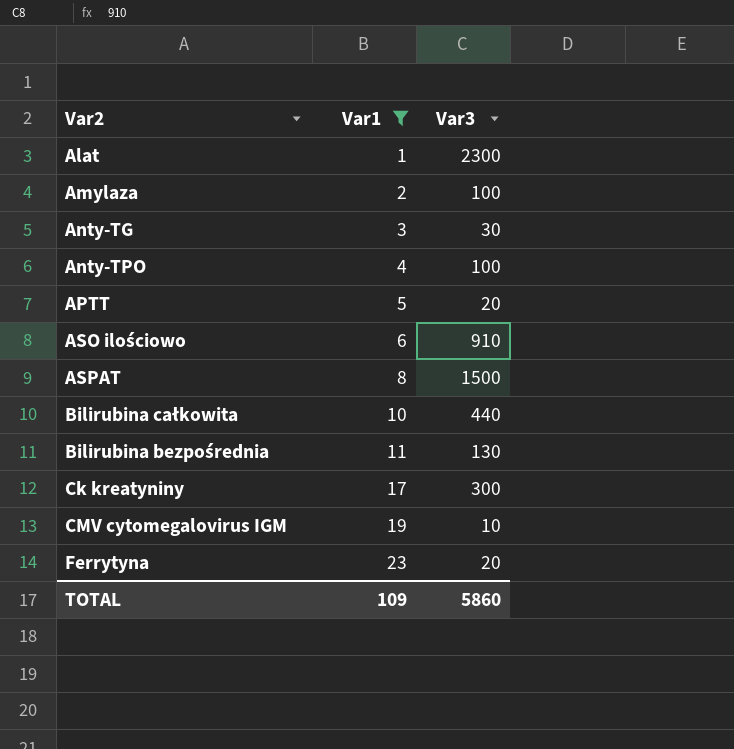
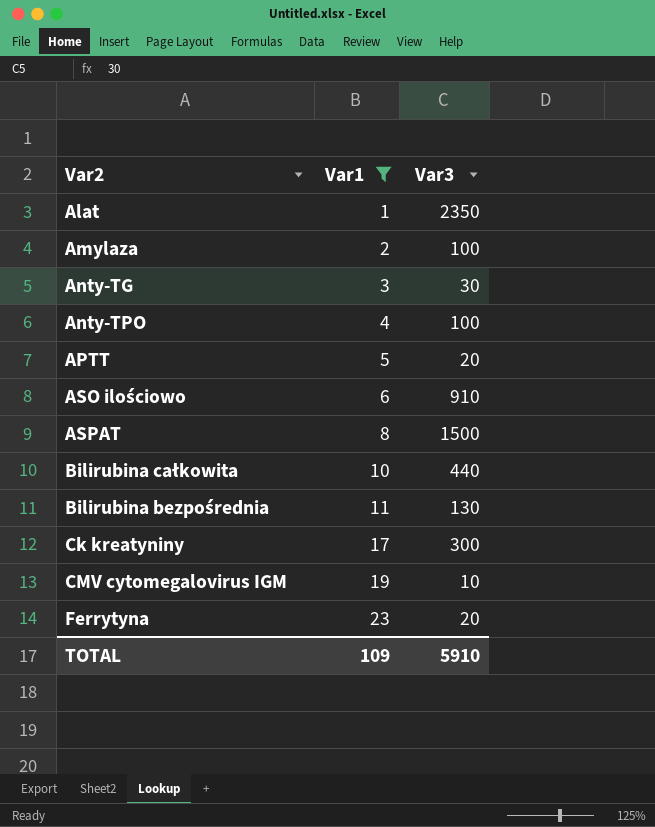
Alat | Var3: 2300 -> 2350
TOTAL | Var3: 5860 -> 5910

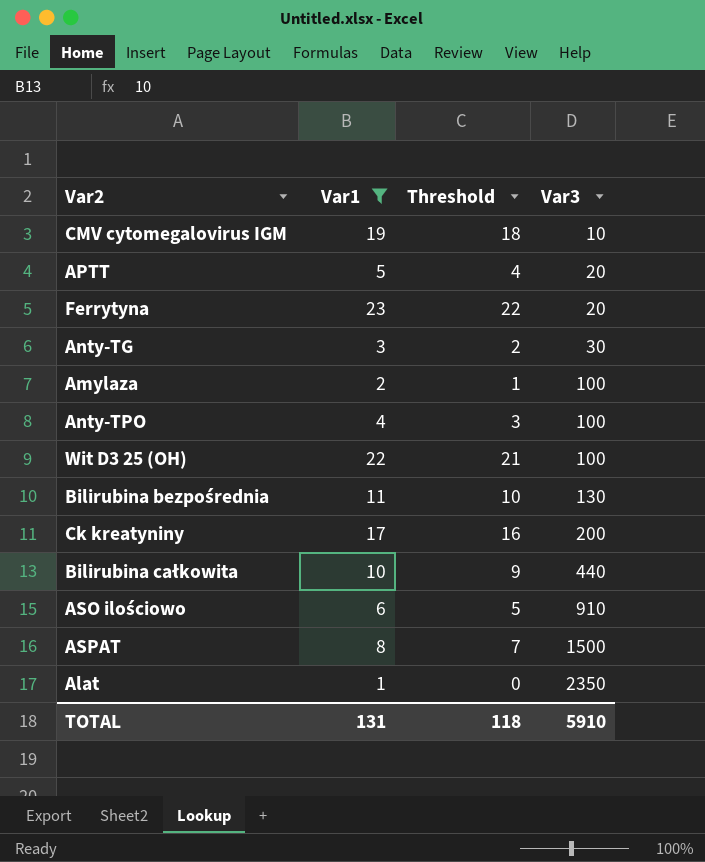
row order: Var1 ascending -> Var3 ascending
column Threshold | formula: none -> [Var1] - 1
row Wit D3 25 (OH): none -> 22 | 21 | 100
Ck kreatyniny | Var3: 300 -> 200
TOTAL | Var1: 109 -> 131

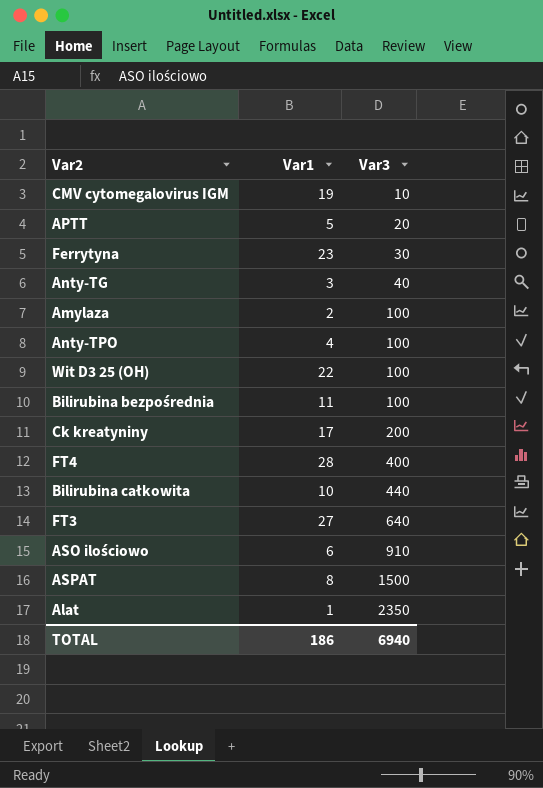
filter: Var1 <= 23 -> none
column Threshold | formula: [Var1] - 1 -> none
Ferrytyna | Var3: 20 -> 30
Anty-TG | Var3: 30 -> 40
Bilirubina bezpośrednia | Var3: 130 -> 100
TOTAL | Var1: 131 -> 186
TOTAL | Var3: 5910 -> 6940

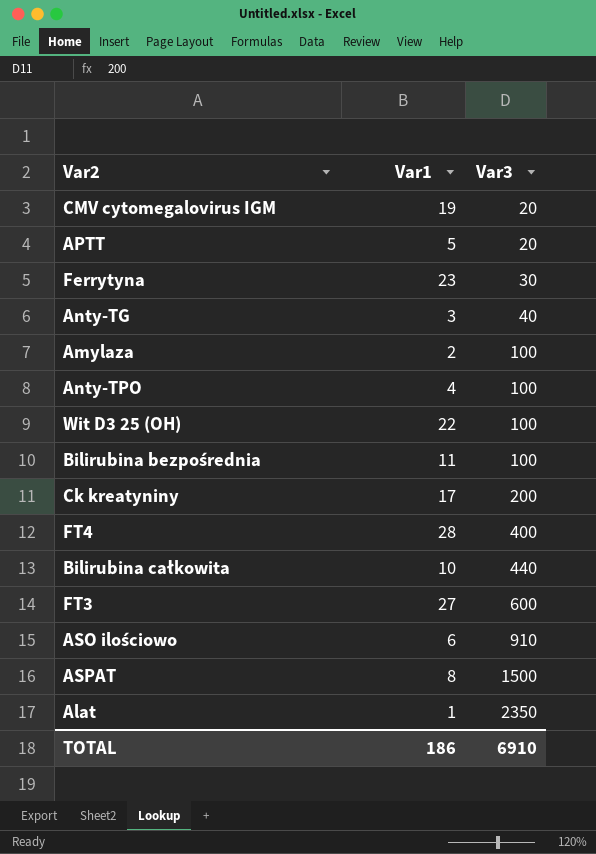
CMV cytomegalovirus IGM | Var3: 10 -> 20
FT3 | Var3: 640 -> 600
TOTAL | Var3: 6940 -> 6910

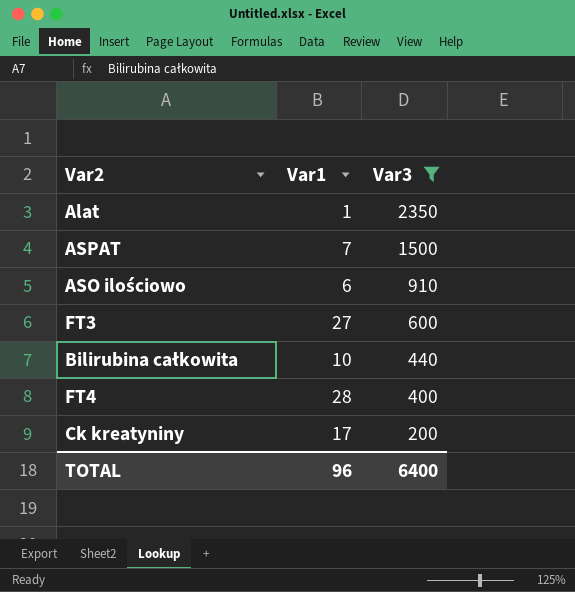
filter: none -> Var3 >= 200
row order: Var3 ascending -> Var3 descending
ASPAT | Var1: 8 -> 7
TOTAL | Var1: 186 -> 96
TOTAL | Var3: 6910 -> 6400

